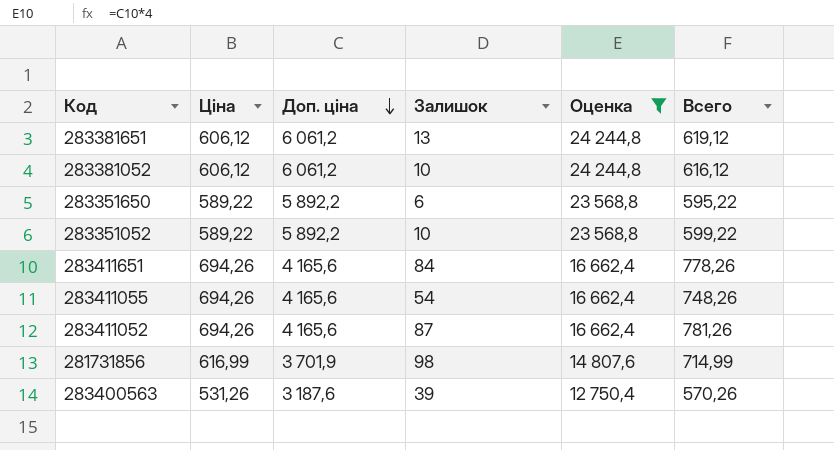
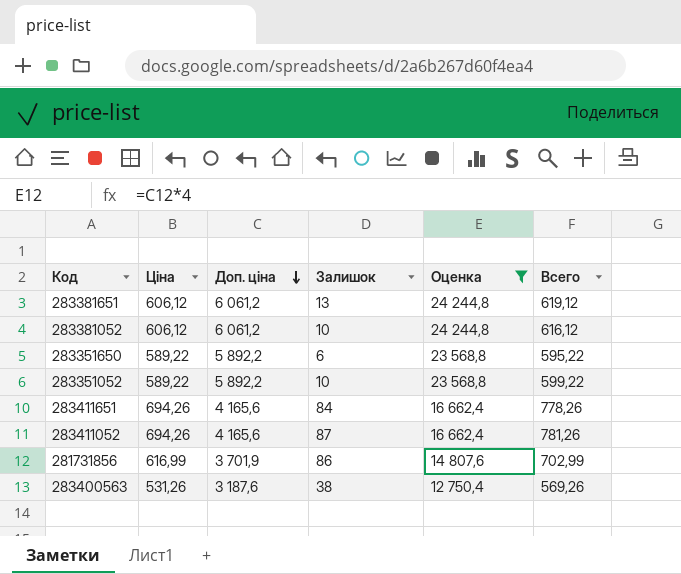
row 283411055: 694,26 | 4 165,6 | 54 | 16 662,4 | 748,26 -> none
281731856 | Залишок: 98 -> 86
281731856 | Всего: 714,99 -> 702,99
283400563 | Залишок: 39 -> 38
283400563 | Всего: 570,26 -> 569,26

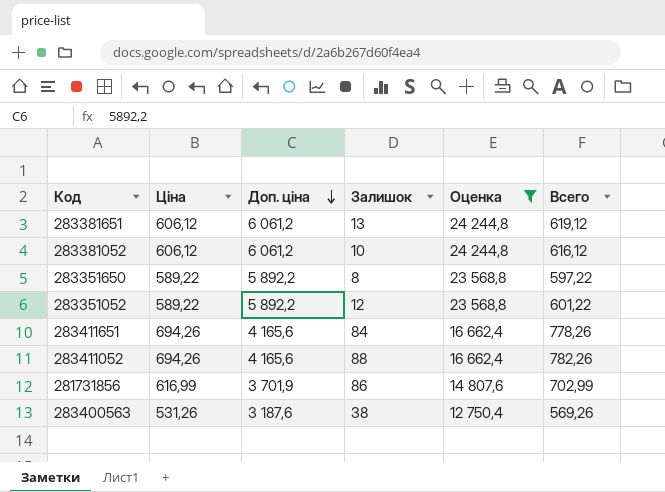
283351650 | Залишок: 6 -> 8
283351650 | Всего: 595,22 -> 597,22
283351052 | Залишок: 10 -> 12
283351052 | Всего: 599,22 -> 601,22
283411052 | Залишок: 87 -> 88
283411052 | Всего: 781,26 -> 782,26

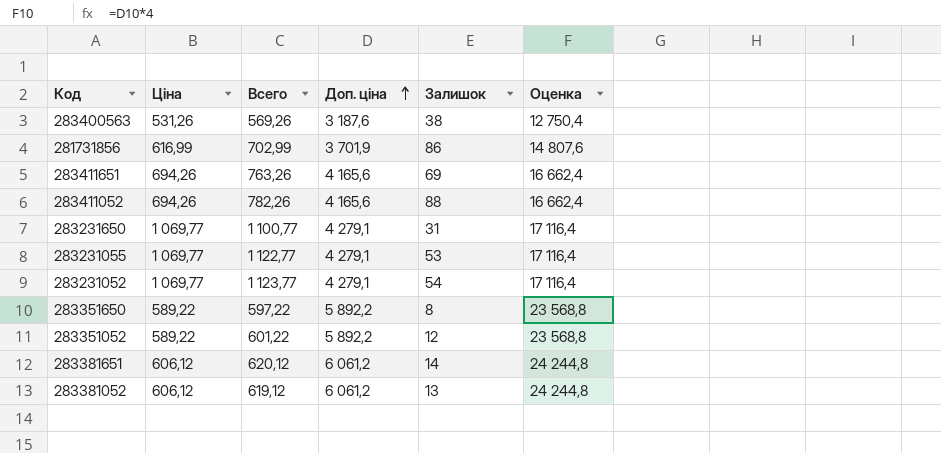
filter: Оценка != 17 116,4 -> none
row order: Доп. ціна descending -> Доп. ціна ascending
column Всего | position: 6 -> 3
283411651 | Всего: 778,26 -> 763,26
283411651 | Залишок: 84 -> 69
283381651 | Всего: 619,12 -> 620,12
283381651 | Залишок: 13 -> 14
283381052 | Всего: 616,12 -> 619,12
283381052 | Залишок: 10 -> 13

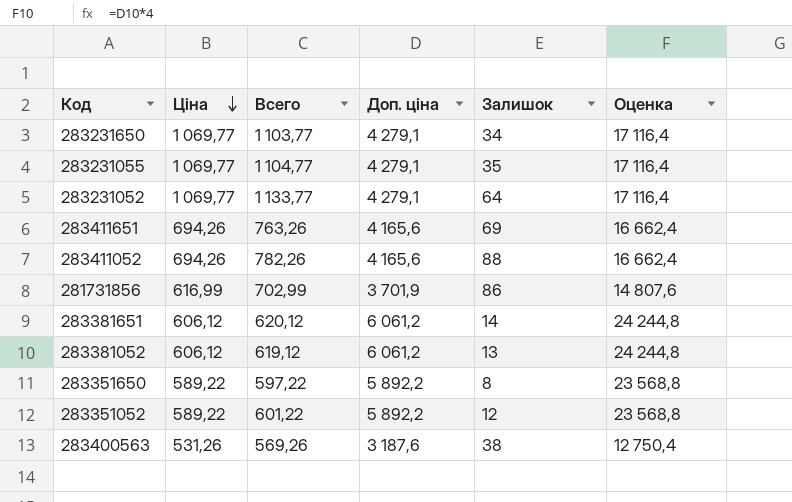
row order: Доп. ціна ascending -> Ціна descending
283231650 | Всего: 1 100,77 -> 1 103,77
283231650 | Залишок: 31 -> 34
283231055 | Всего: 1 122,77 -> 1 104,77
283231055 | Залишок: 53 -> 35
283231052 | Всего: 1 123,77 -> 1 133,77
283231052 | Залишок: 54 -> 64

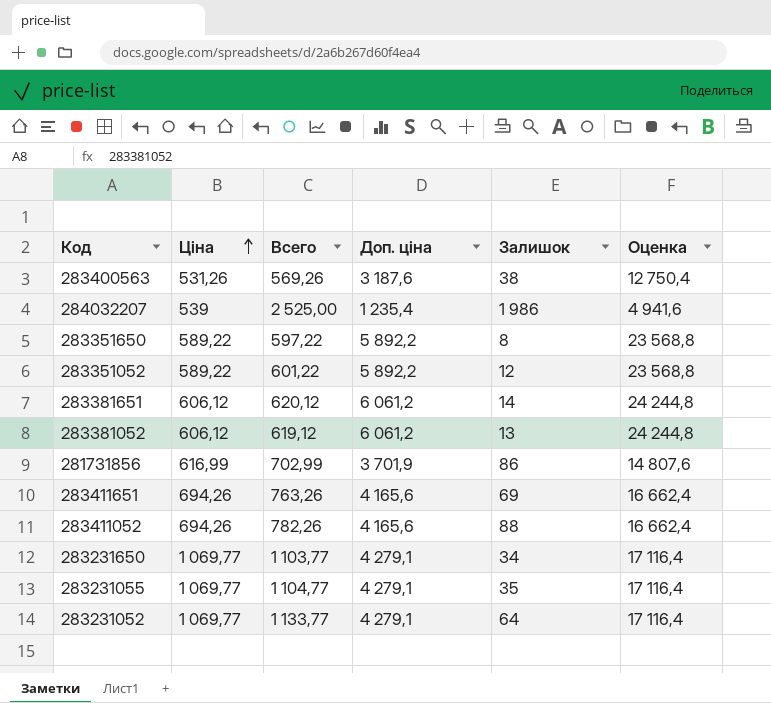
row order: Ціна descending -> Ціна ascending
row 284032207: none -> 539 | 2 525,00 | 1 235,4 | 1 986 | 4 941,6

